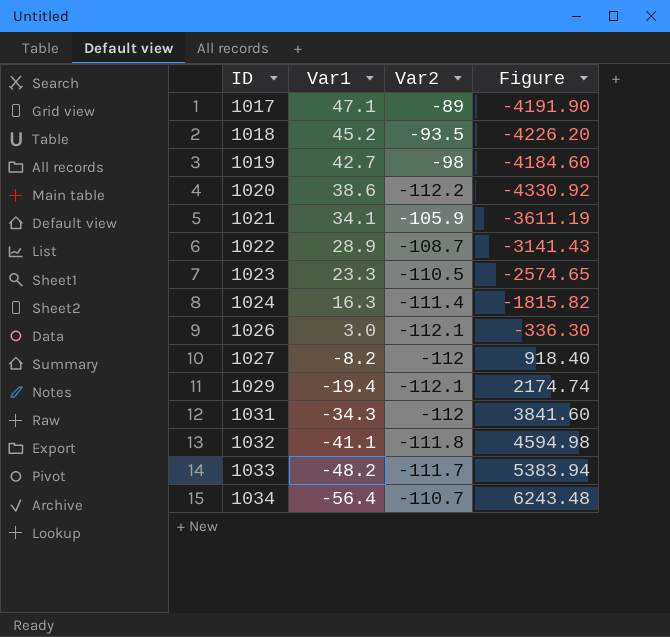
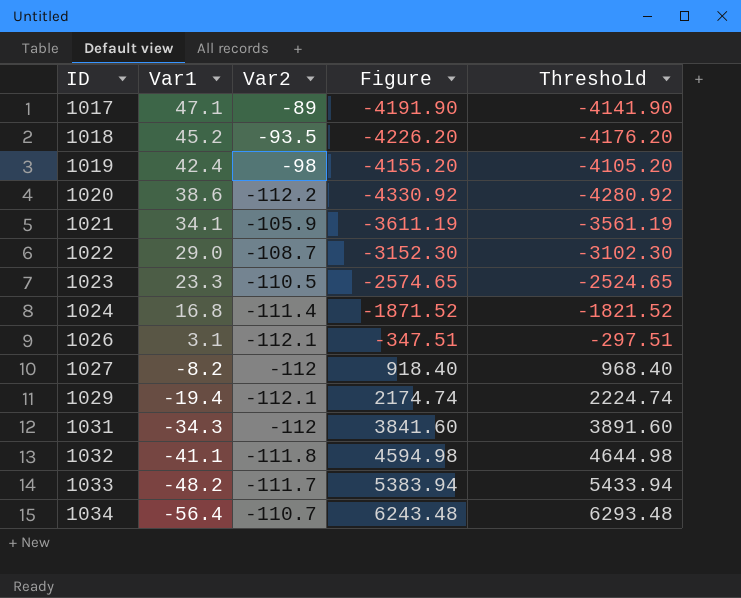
column Threshold | formula: none -> [Figure] + 50
1019 | Var1: 42.7 -> 42.4
1019 | Figure: -4184.60 -> -4155.20
1022 | Var1: 28.9 -> 29.0
1022 | Figure: -3141.43 -> -3152.30
1024 | Var1: 16.3 -> 16.8
1024 | Figure: -1815.82 -> -1871.52
1026 | Var1: 3.0 -> 3.1
1026 | Figure: -336.30 -> -347.51

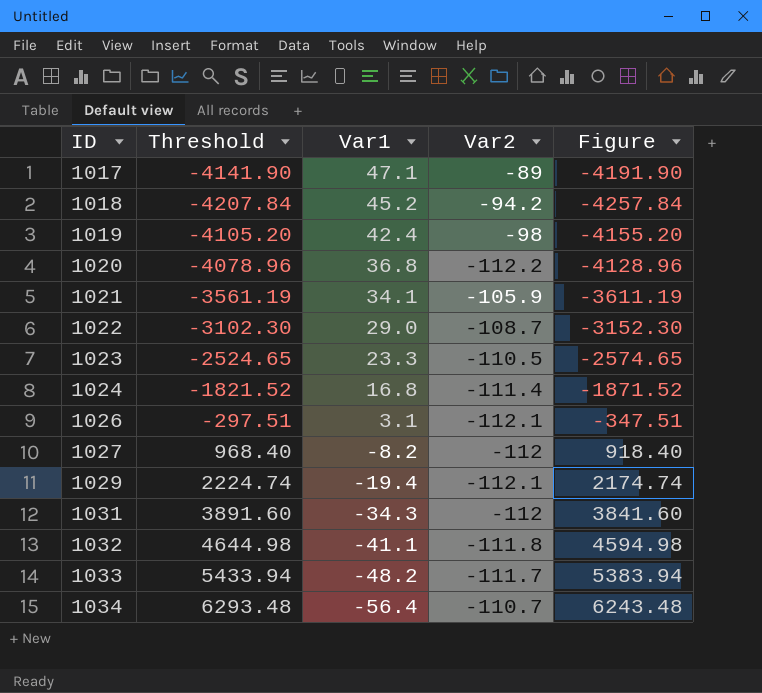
column Threshold | position: 5 -> 2
1018 | Threshold: -4176.20 -> -4207.84
1018 | Var2: -93.5 -> -94.2
1018 | Figure: -4226.20 -> -4257.84
1020 | Threshold: -4280.92 -> -4078.96
1020 | Var1: 38.6 -> 36.8
1020 | Figure: -4330.92 -> -4128.96

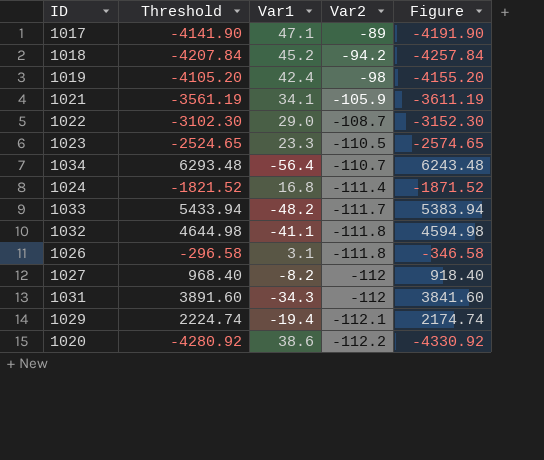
row order: ID ascending -> Var2 descending
1026 | Threshold: -297.51 -> -296.58
1026 | Var2: -112.1 -> -111.8
1026 | Figure: -347.51 -> -346.58
1020 | Threshold: -4078.96 -> -4280.92
1020 | Var1: 36.8 -> 38.6
1020 | Figure: -4128.96 -> -4330.92

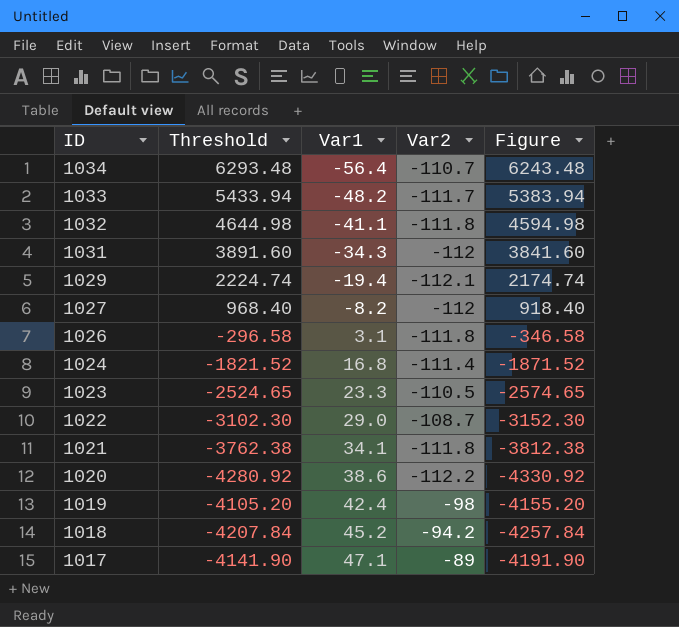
row order: Var2 descending -> ID descending
1021 | Threshold: -3561.19 -> -3762.38
1021 | Var2: -105.9 -> -111.8
1021 | Figure: -3611.19 -> -3812.38

